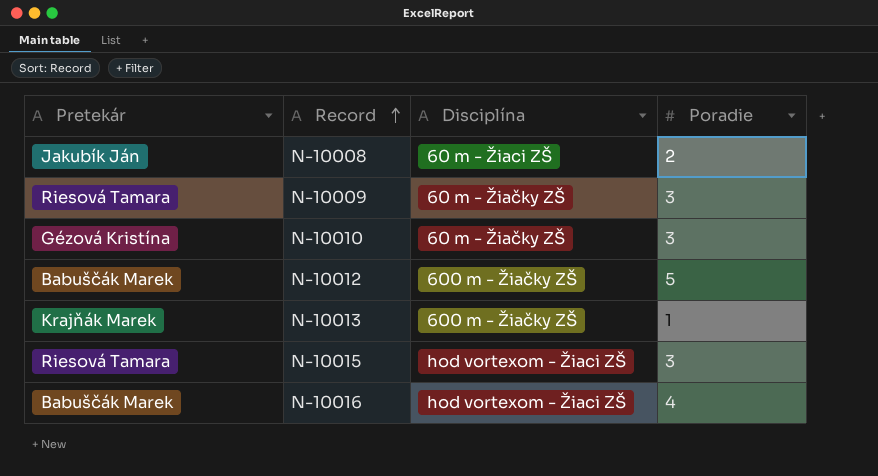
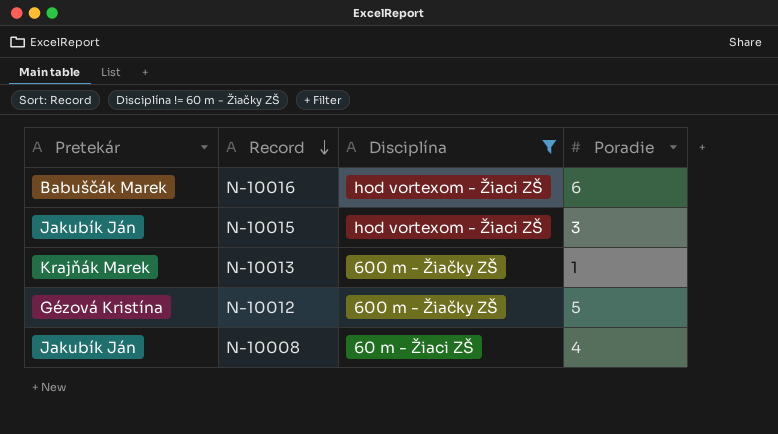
filter: none -> Disciplína != 60 m - Žiačky ZŠ
row order: Record ascending -> Record descending
N-10016 | Poradie: 4 -> 6
N-10015 | Pretekár: Riesová Tamara -> Jakubík Ján
N-10012 | Pretekár: Babuščák Marek -> Gézová Kristína
N-10008 | Poradie: 2 -> 4

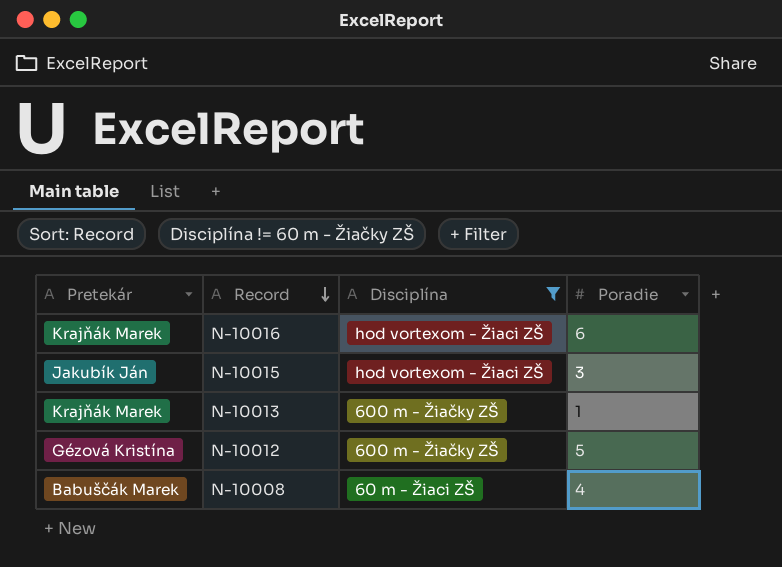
N-10016 | Pretekár: Babuščák Marek -> Krajňák Marek
N-10008 | Pretekár: Jakubík Ján -> Babuščák Marek

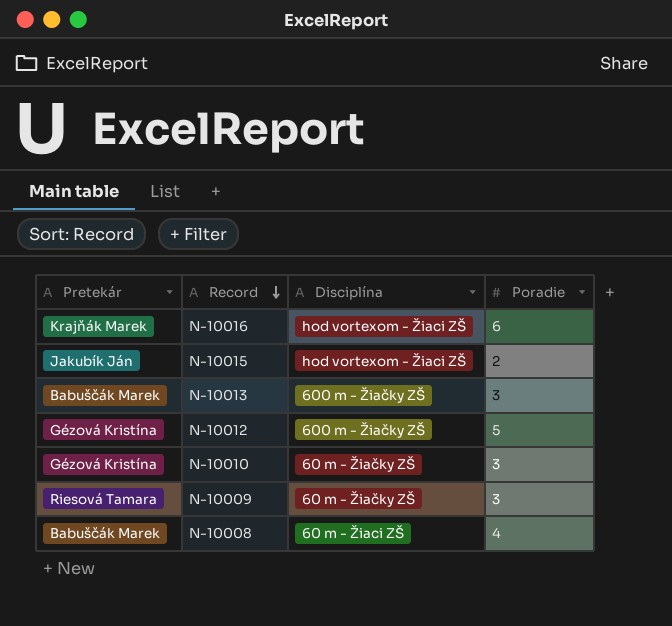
filter: Disciplína != 60 m - Žiačky ZŠ -> none
N-10015 | Poradie: 3 -> 2
N-10013 | Pretekár: Krajňák Marek -> Babuščák Marek
N-10013 | Poradie: 1 -> 3

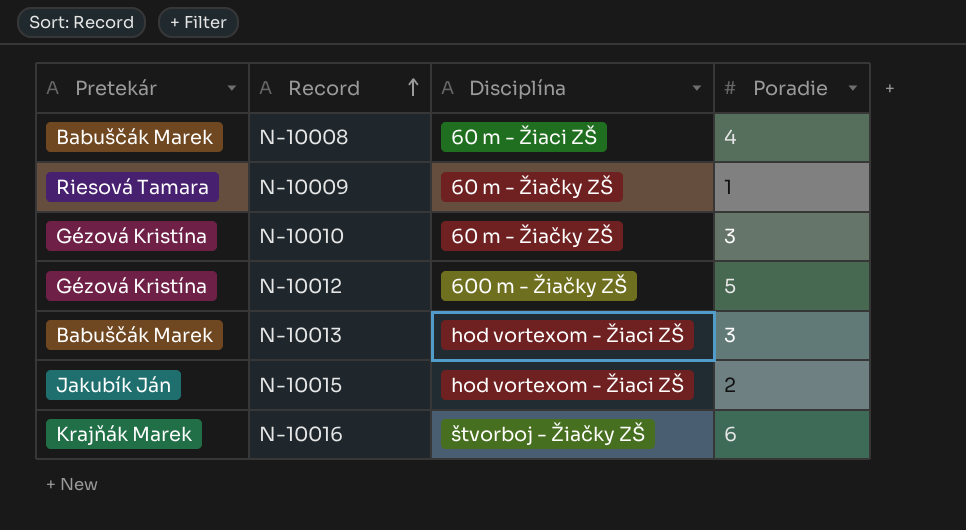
row order: Record descending -> Record ascending
N-10009 | Poradie: 3 -> 1
N-10013 | Disciplína: 600 m - Žiačky ZŠ -> hod vortexom - Žiaci ZŠ
N-10016 | Disciplína: hod vortexom - Žiaci ZŠ -> štvorboj - Žiačky ZŠ

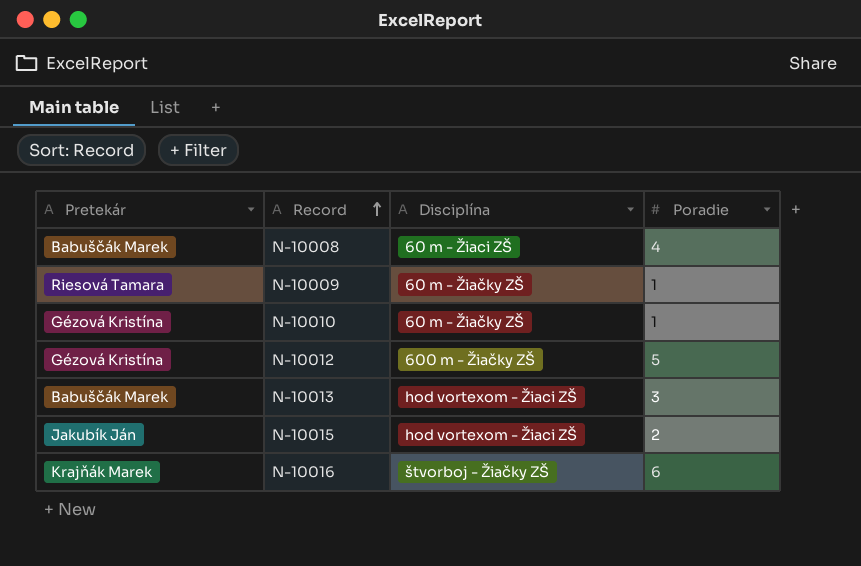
N-10010 | Poradie: 3 -> 1

